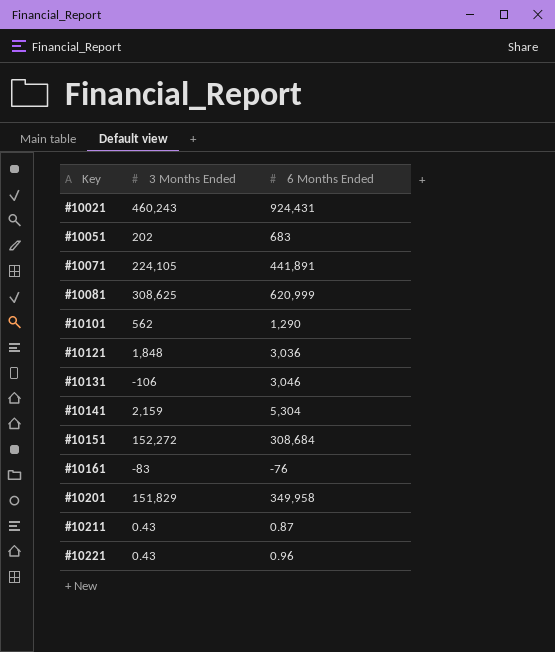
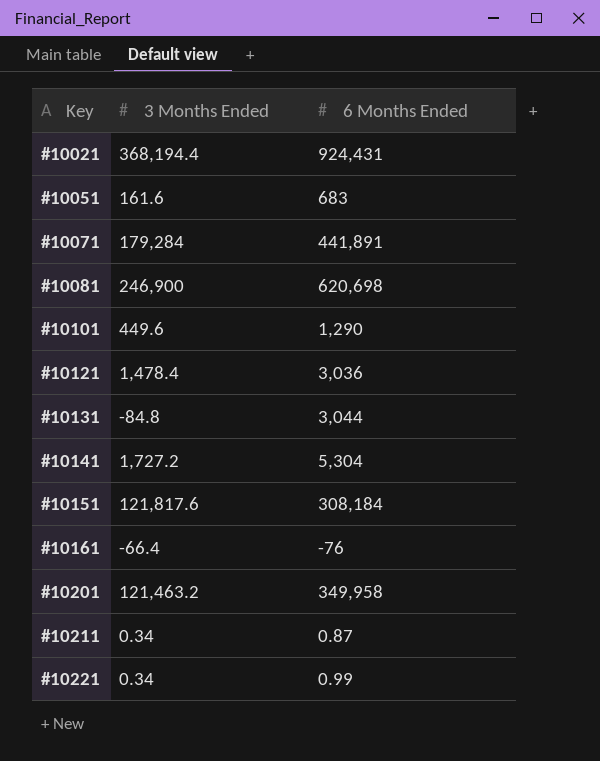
#10021 | 3 Months Ended: 460,243 -> 368,194.4
#10051 | 3 Months Ended: 202 -> 161.6
#10071 | 3 Months Ended: 224,105 -> 179,284
#10081 | 3 Months Ended: 308,625 -> 246,900
#10081 | 6 Months Ended: 620,999 -> 620,698
#10101 | 3 Months Ended: 562 -> 449.6
#10121 | 3 Months Ended: 1,848 -> 1,478.4
#10131 | 3 Months Ended: -106 -> -84.8
#10131 | 6 Months Ended: 3,046 -> 3,044
#10141 | 3 Months Ended: 2,159 -> 1,727.2
#10151 | 3 Months Ended: 152,272 -> 121,817.6
#10151 | 6 Months Ended: 308,684 -> 308,184
#10161 | 3 Months Ended: -83 -> -66.4
#10201 | 3 Months Ended: 151,829 -> 121,463.2
#10211 | 3 Months Ended: 0.43 -> 0.34
#10221 | 3 Months Ended: 0.43 -> 0.34
#10221 | 6 Months Ended: 0.96 -> 0.99

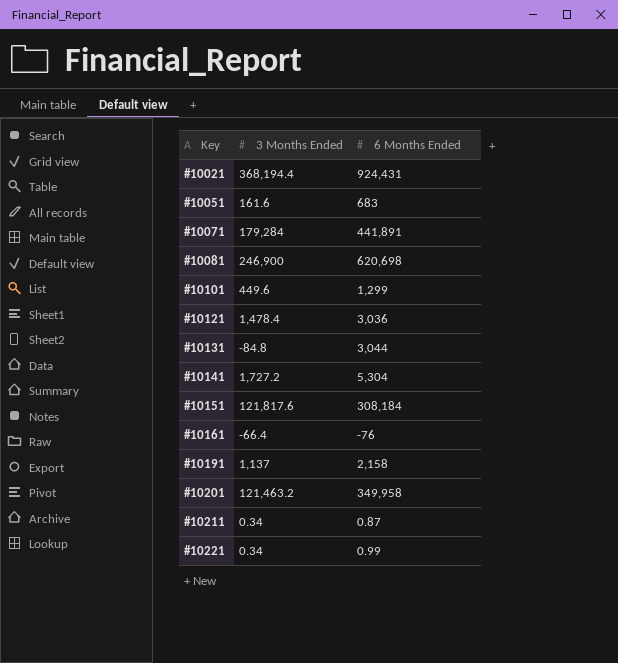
#10101 | 6 Months Ended: 1,290 -> 1,299
row #10191: none -> 1,137 | 2,158

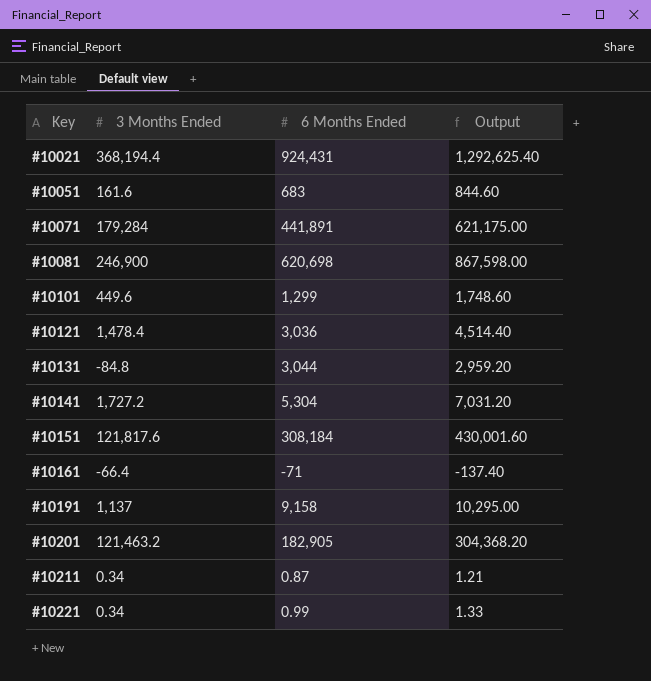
column Output | formula: none -> [3 Months Ended] + [6 Months Ended]
#10161 | 6 Months Ended: -76 -> -71
#10191 | 6 Months Ended: 2,158 -> 9,158
#10201 | 6 Months Ended: 349,958 -> 182,905

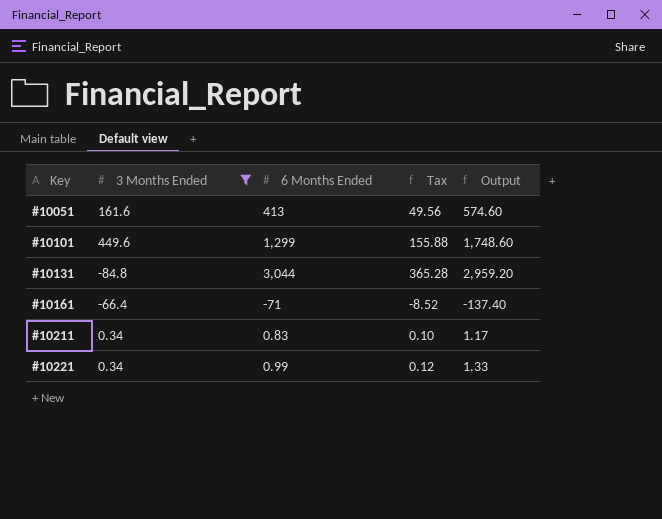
filter: none -> 3 Months Ended <= 449.6
column Tax | formula: none -> [6 Months Ended] * 0.12
#10051 | 6 Months Ended: 683 -> 413
#10051 | Output: 844.60 -> 574.60
#10211 | 6 Months Ended: 0.87 -> 0.83
#10211 | Output: 1.21 -> 1.17

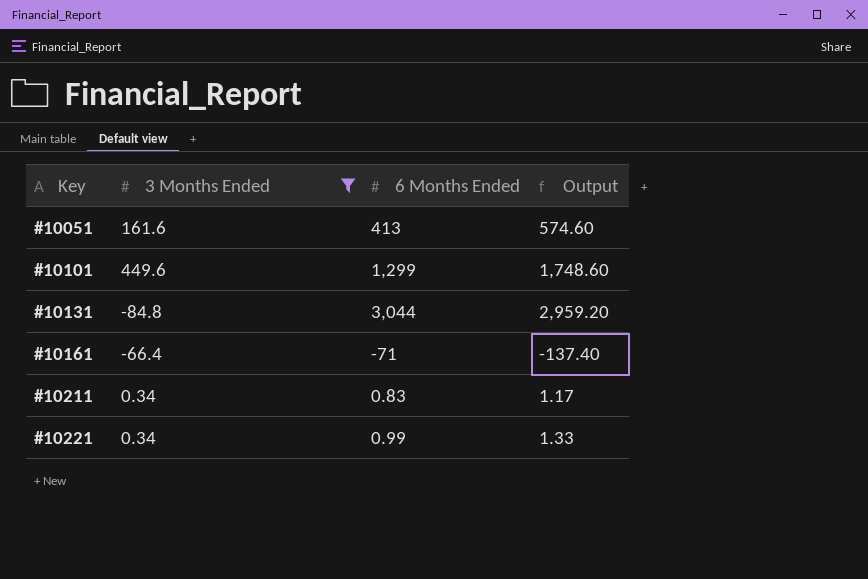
column Tax | formula: [6 Months Ended] * 0.12 -> none

